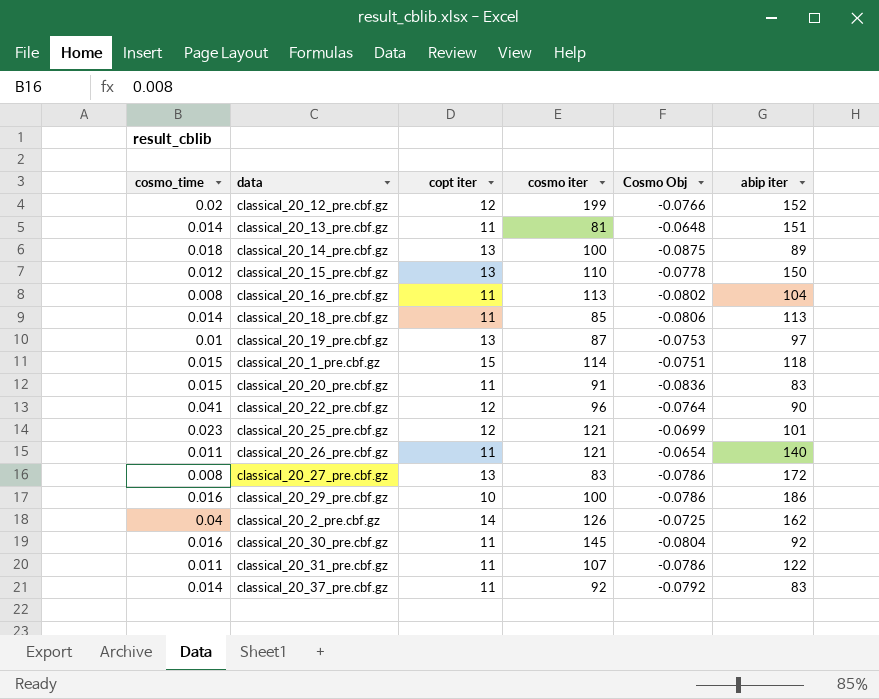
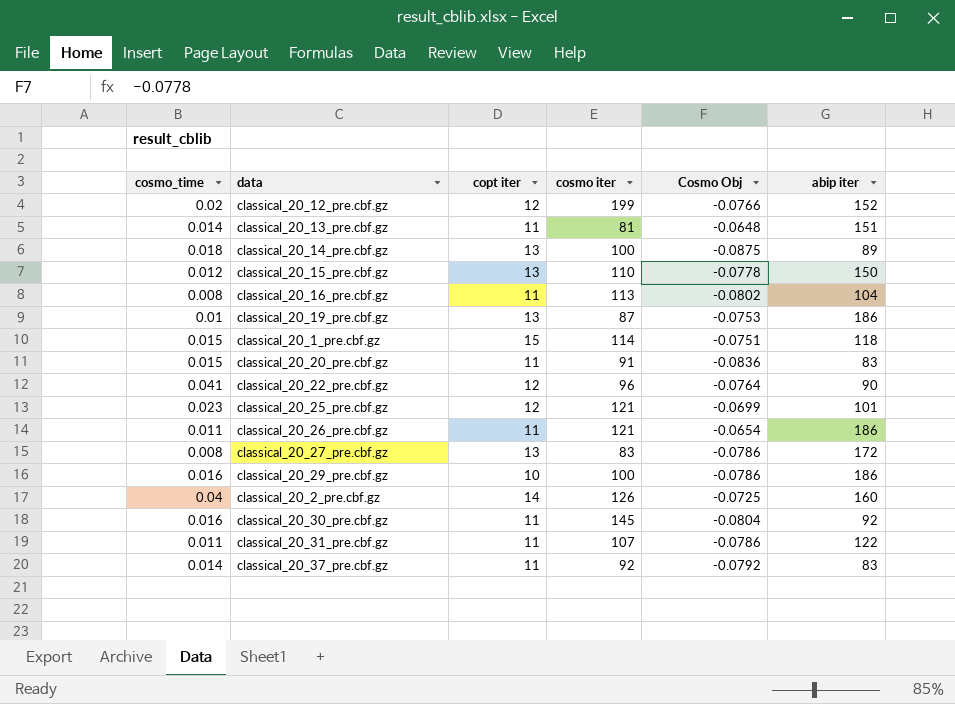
row classical_20_18_pre.cbf.gz: 0.014 | 11 | 85 | -0.0806 | 113 -> none
classical_20_19_pre.cbf.gz | abip iter: 97 -> 186
classical_20_26_pre.cbf.gz | abip iter: 140 -> 186
classical_20_2_pre.cbf.gz | abip iter: 162 -> 160

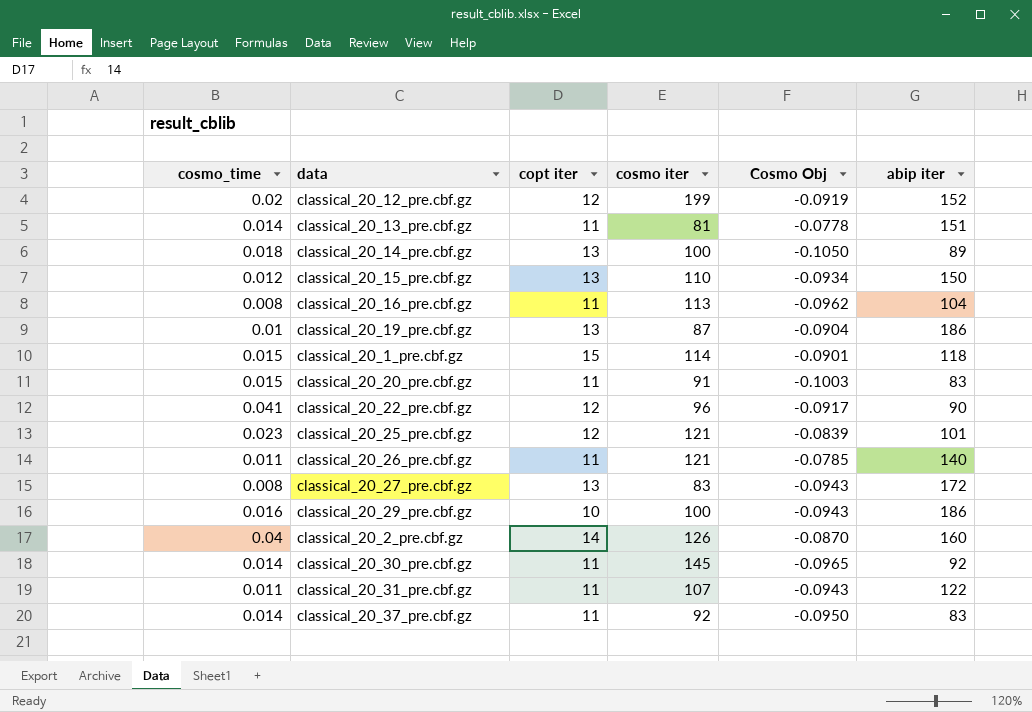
classical_20_12_pre.cbf.gz | Cosmo Obj: -0.0766 -> -0.0919
classical_20_13_pre.cbf.gz | Cosmo Obj: -0.0648 -> -0.0778
classical_20_14_pre.cbf.gz | Cosmo Obj: -0.0875 -> -0.1050
classical_20_15_pre.cbf.gz | Cosmo Obj: -0.0778 -> -0.0934
classical_20_16_pre.cbf.gz | Cosmo Obj: -0.0802 -> -0.0962
classical_20_19_pre.cbf.gz | Cosmo Obj: -0.0753 -> -0.0904
classical_20_1_pre.cbf.gz | Cosmo Obj: -0.0751 -> -0.0901
classical_20_20_pre.cbf.gz | Cosmo Obj: -0.0836 -> -0.1003
classical_20_22_pre.cbf.gz | Cosmo Obj: -0.0764 -> -0.0917
classical_20_25_pre.cbf.gz | Cosmo Obj: -0.0699 -> -0.0839
classical_20_26_pre.cbf.gz | Cosmo Obj: -0.0654 -> -0.0785
classical_20_26_pre.cbf.gz | abip iter: 186 -> 140
classical_20_27_pre.cbf.gz | Cosmo Obj: -0.0786 -> -0.0943
classical_20_29_pre.cbf.gz | Cosmo Obj: -0.0786 -> -0.0943
classical_20_2_pre.cbf.gz | Cosmo Obj: -0.0725 -> -0.0870
classical_20_30_pre.cbf.gz | cosmo_time: 0.016 -> 0.014
classical_20_30_pre.cbf.gz | Cosmo Obj: -0.0804 -> -0.0965
classical_20_31_pre.cbf.gz | Cosmo Obj: -0.0786 -> -0.0943
classical_20_37_pre.cbf.gz | Cosmo Obj: -0.0792 -> -0.0950

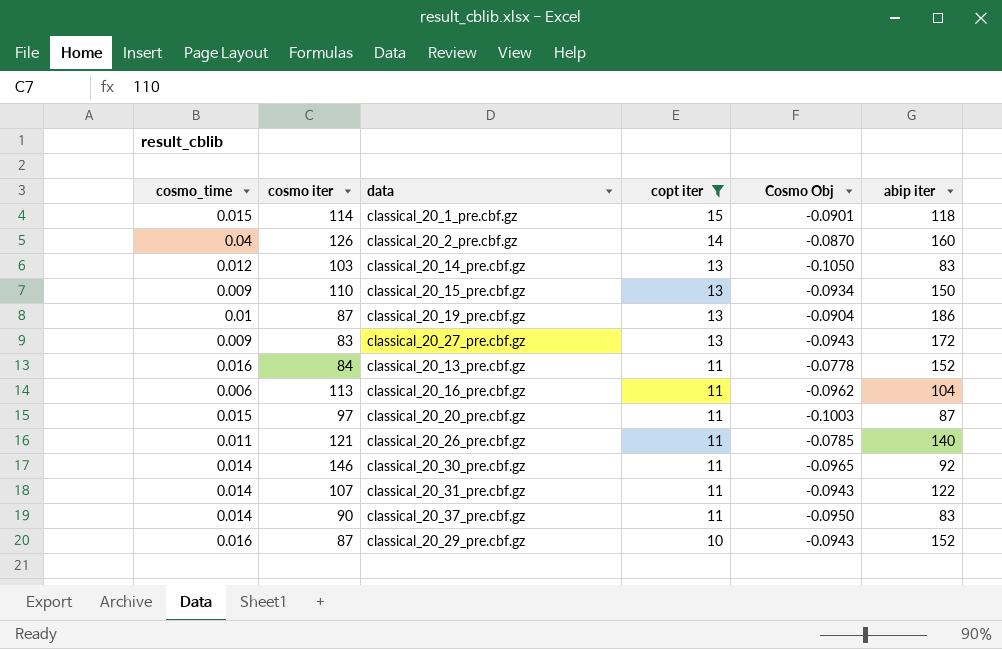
filter: none -> copt iter != 12
row order: none -> copt iter descending
column cosmo iter | position: 4 -> 2
classical_20_14_pre.cbf.gz | cosmo_time: 0.018 -> 0.012
classical_20_14_pre.cbf.gz | cosmo iter: 100 -> 103
classical_20_14_pre.cbf.gz | abip iter: 89 -> 83
classical_20_15_pre.cbf.gz | cosmo_time: 0.012 -> 0.009
classical_20_27_pre.cbf.gz | cosmo_time: 0.008 -> 0.009
classical_20_13_pre.cbf.gz | cosmo_time: 0.014 -> 0.016
classical_20_13_pre.cbf.gz | cosmo iter: 81 -> 84
classical_20_13_pre.cbf.gz | abip iter: 151 -> 152
classical_20_16_pre.cbf.gz | cosmo_time: 0.008 -> 0.006
classical_20_20_pre.cbf.gz | cosmo iter: 91 -> 97
classical_20_20_pre.cbf.gz | abip iter: 83 -> 87
classical_20_30_pre.cbf.gz | cosmo iter: 145 -> 146
classical_20_31_pre.cbf.gz | cosmo_time: 0.011 -> 0.014
classical_20_37_pre.cbf.gz | cosmo iter: 92 -> 90
classical_20_29_pre.cbf.gz | cosmo iter: 100 -> 87
classical_20_29_pre.cbf.gz | abip iter: 186 -> 152

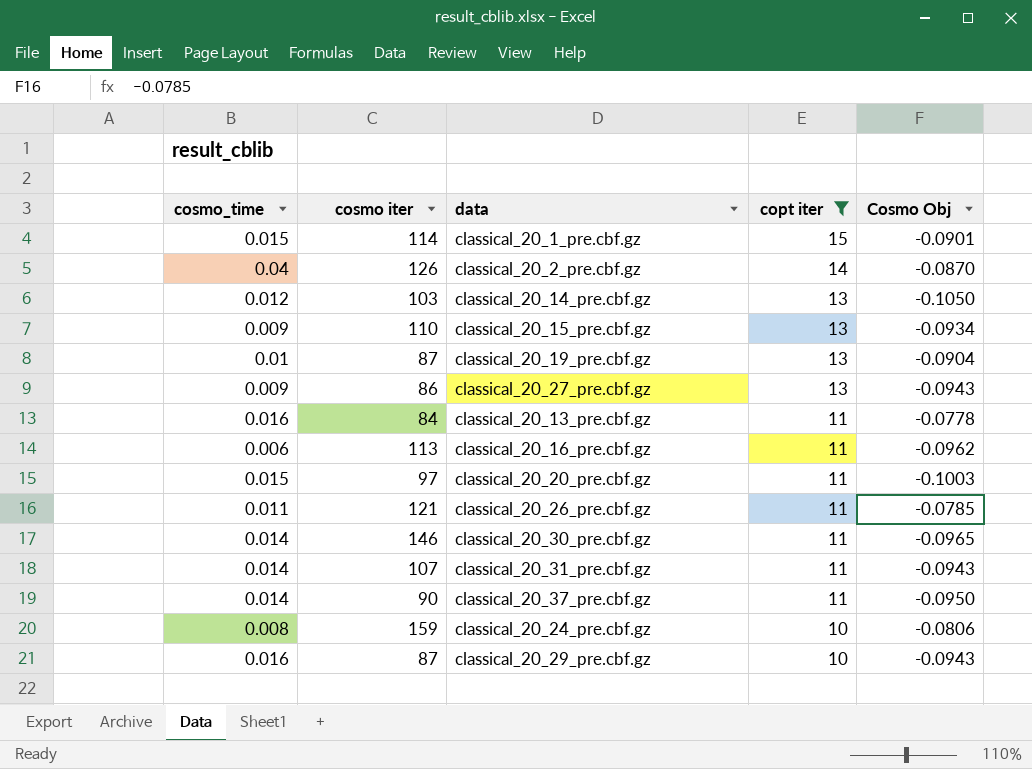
column abip iter | position: 6 -> none
classical_20_27_pre.cbf.gz | cosmo iter: 83 -> 86
row classical_20_24_pre.cbf.gz: none -> 0.008 | 159 | 10 | -0.0806

